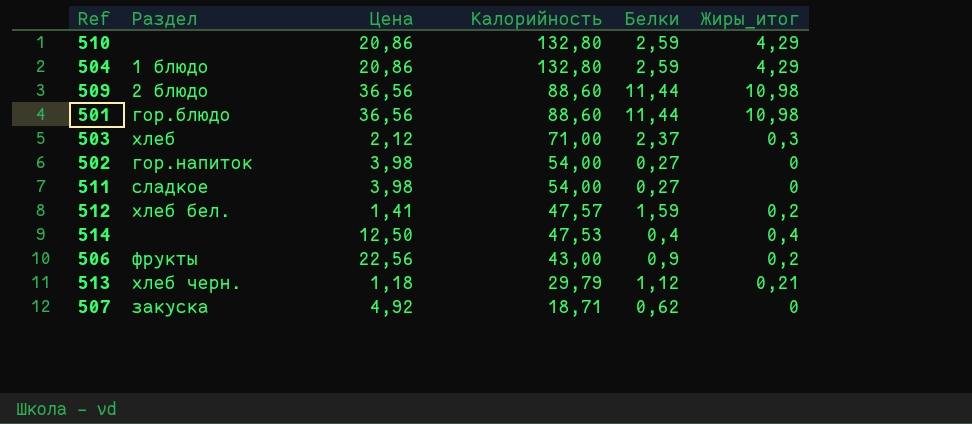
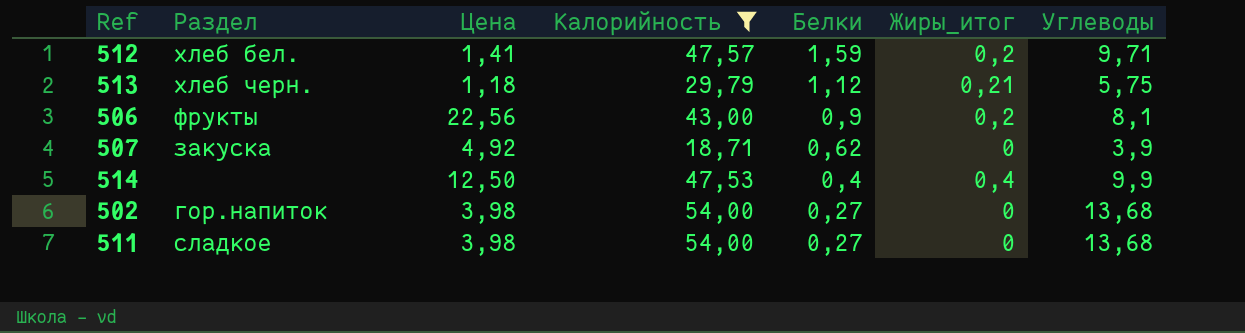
filter: none -> Калорийность <= 54,00
row order: Калорийность descending -> Белки descending
column Углеводы | position: none -> 7

